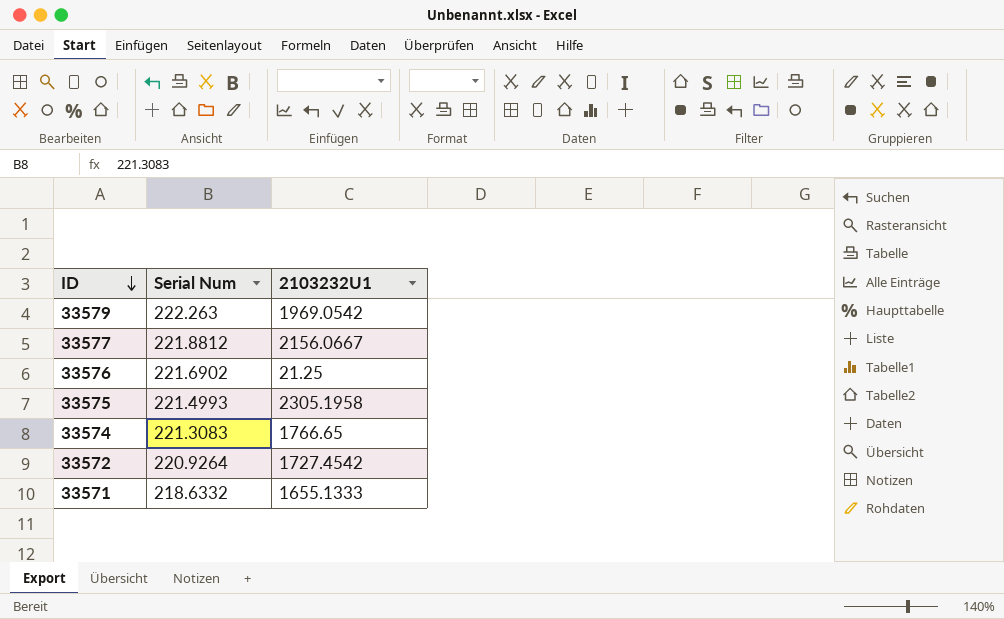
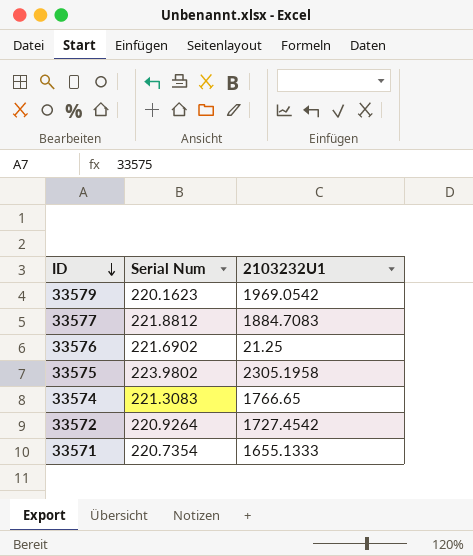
33579 | Serial Num: 222.263 -> 220.1623
33577 | 2103232U1: 2156.0667 -> 1884.7083
33575 | Serial Num: 221.4993 -> 223.9802
33571 | Serial Num: 218.6332 -> 220.7354

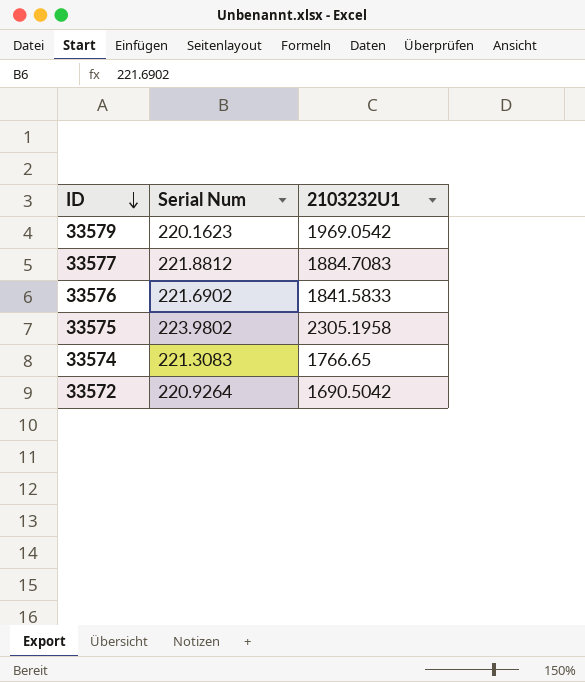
row 33571: 220.7354 | 1655.1333 -> none
33576 | 2103232U1: 21.25 -> 1841.5833
33572 | 2103232U1: 1727.4542 -> 1690.5042

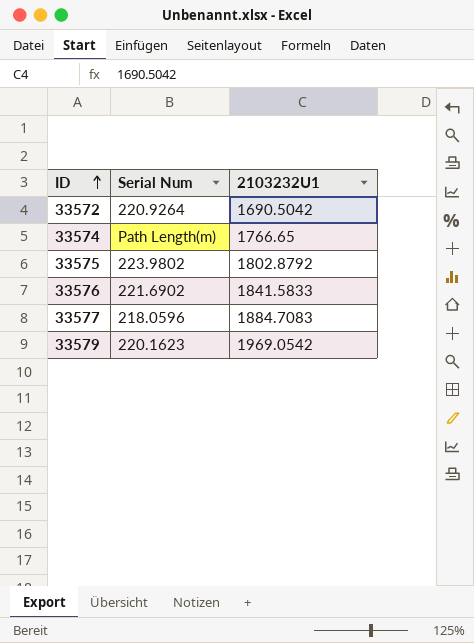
row order: ID descending -> ID ascending
33574 | Serial Num: 221.3083 -> Path Length(m)
33575 | 2103232U1: 2305.1958 -> 1802.8792
33577 | Serial Num: 221.8812 -> 218.0596

